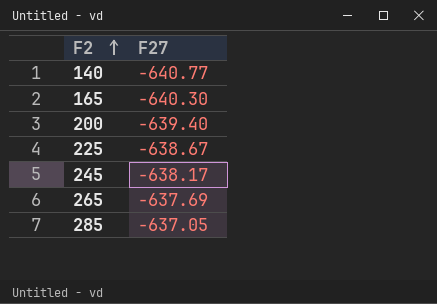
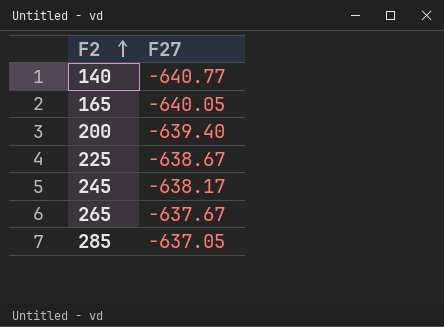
165 | F27: -640.30 -> -640.05
265 | F27: -637.69 -> -637.67

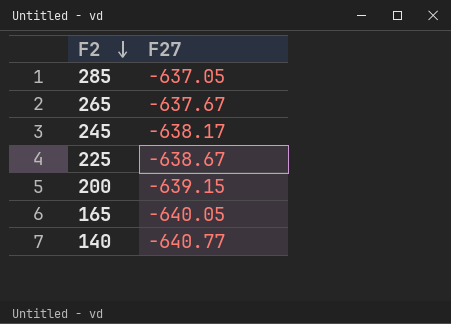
row order: F2 ascending -> F2 descending
200 | F27: -639.40 -> -639.15

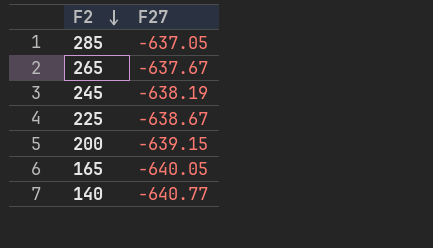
245 | F27: -638.17 -> -638.19

